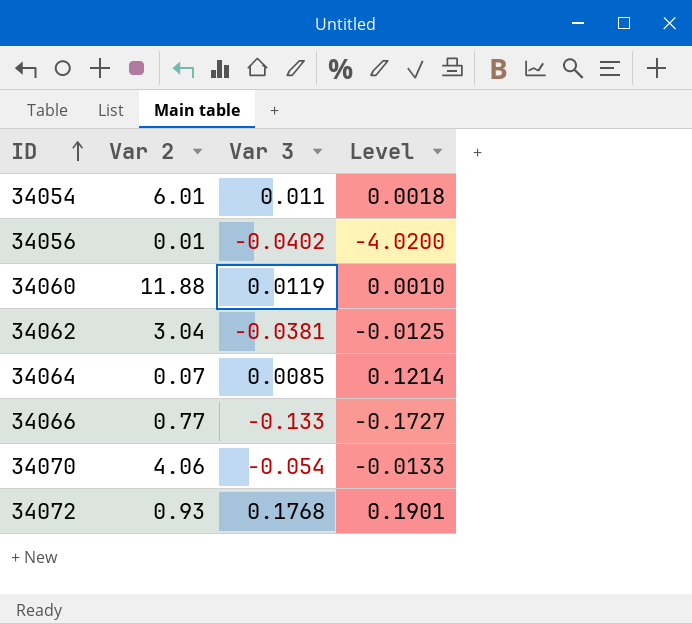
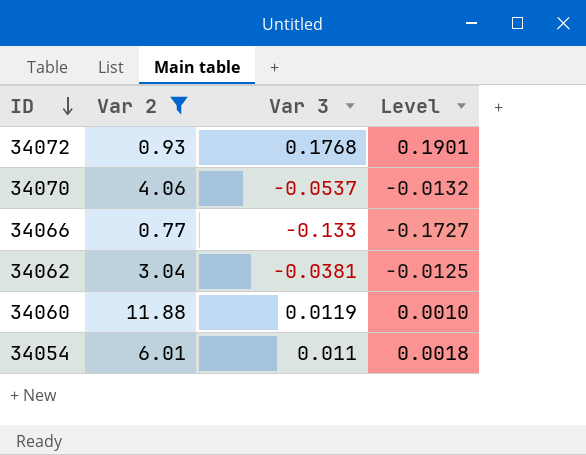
filter: none -> Var 2 >= 0.77
row order: ID ascending -> ID descending
34070 | Var 3: -0.054 -> -0.0537
34070 | Level: -0.0133 -> -0.0132

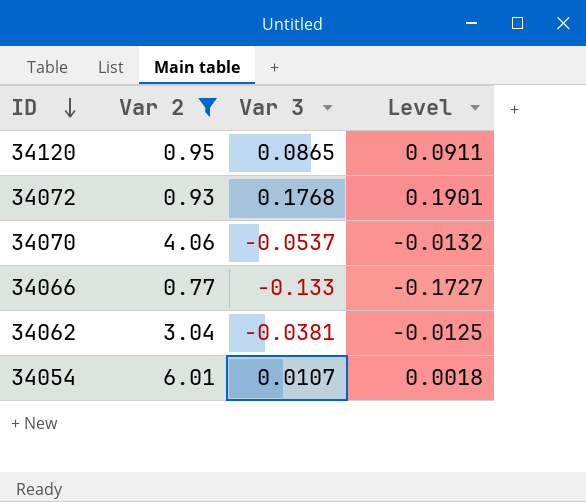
row 34060: 11.88 | 0.0119 | 0.0010 -> none
row 34120: none -> 0.95 | 0.0865 | 0.0911
34054 | Var 3: 0.011 -> 0.0107

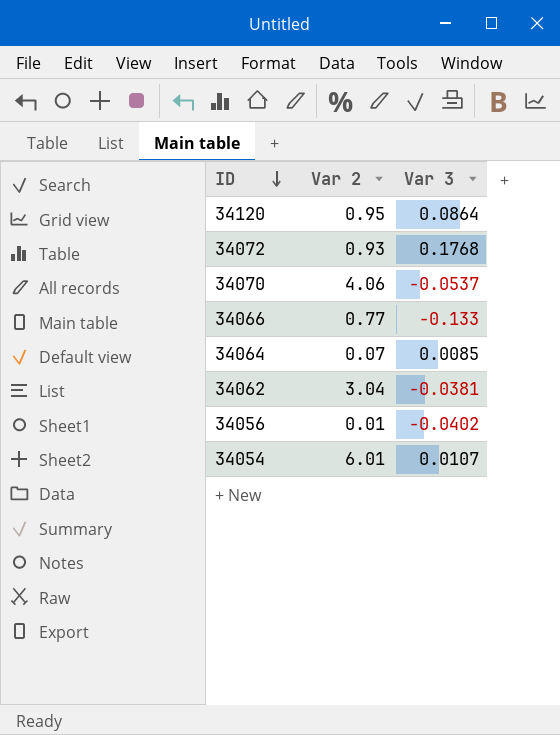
filter: Var 2 >= 0.77 -> none
column Level | formula: [Var 3] / [Var 2] -> none
34120 | Var 3: 0.0865 -> 0.0864

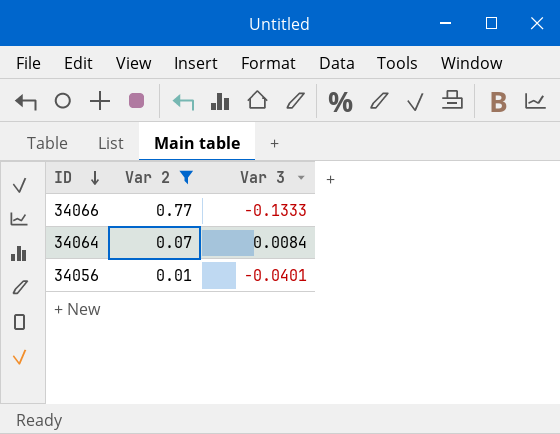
filter: none -> Var 2 <= 0.77
34066 | Var 3: -0.133 -> -0.1333
34064 | Var 3: 0.0085 -> 0.0084
34056 | Var 3: -0.0402 -> -0.0401

